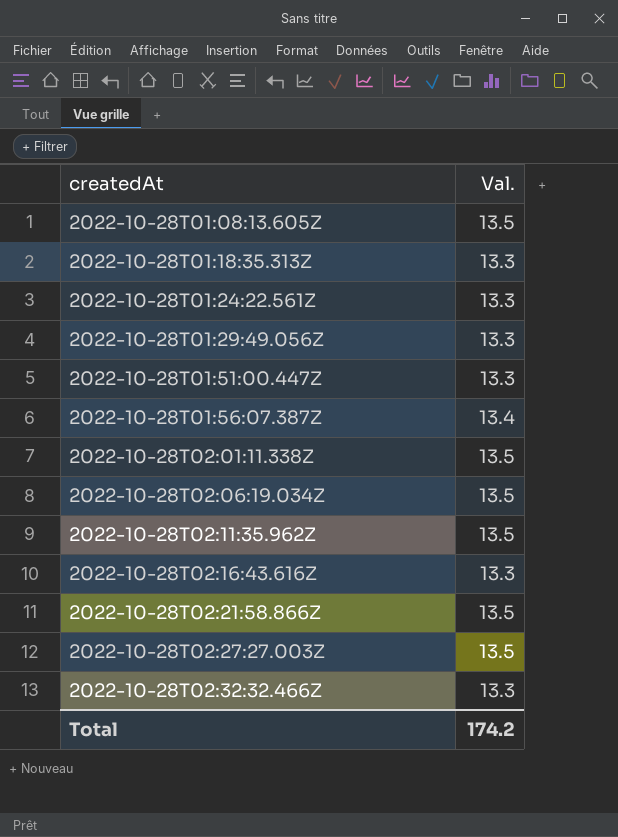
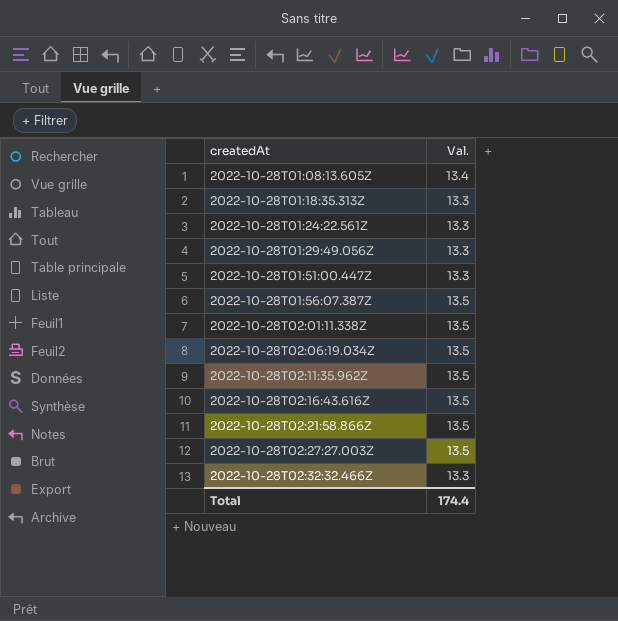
2022-10-28T01:08:13.605Z | Val.: 13.5 -> 13.4
2022-10-28T01:56:07.387Z | Val.: 13.4 -> 13.5
2022-10-28T02:16:43.616Z | Val.: 13.3 -> 13.5
Total | Val.: 174.2 -> 174.4

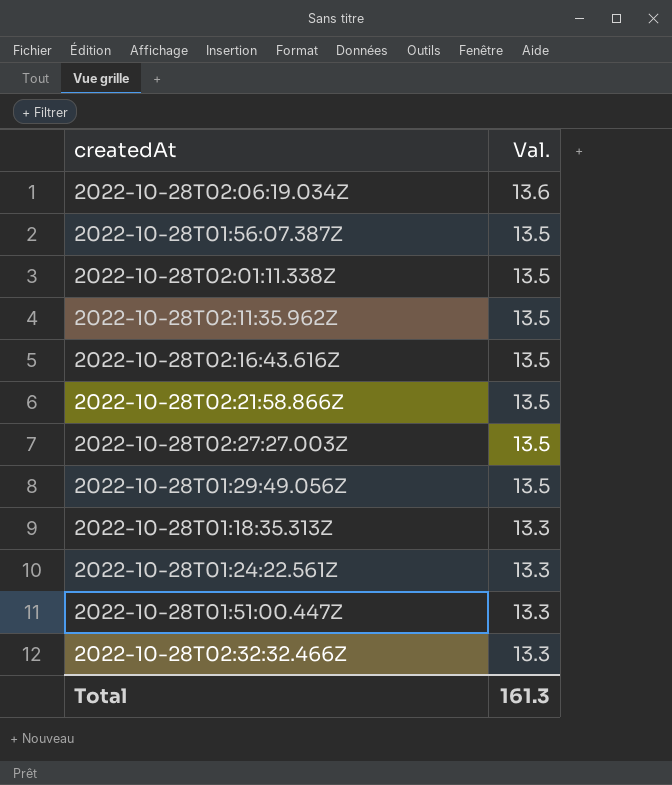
row order: createdAt ascending -> Val. descending
row 2022-10-28T01:08:13.605Z: 13.4 -> none
2022-10-28T02:06:19.034Z | Val.: 13.5 -> 13.6
2022-10-28T01:29:49.056Z | Val.: 13.3 -> 13.5
Total | Val.: 174.4 -> 161.3

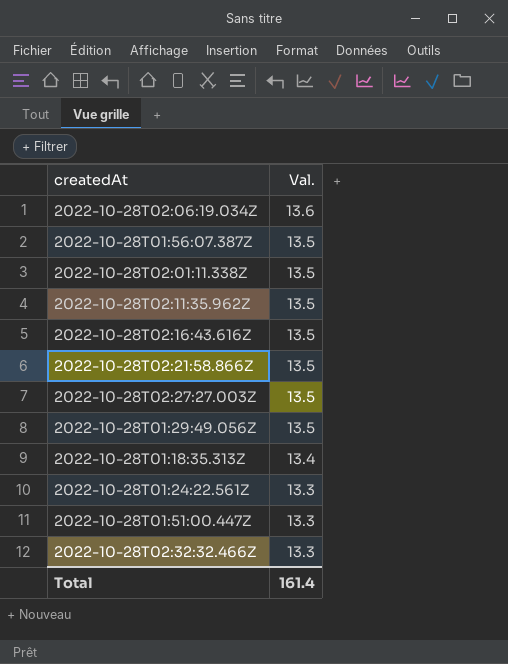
2022-10-28T01:18:35.313Z | Val.: 13.3 -> 13.4
Total | Val.: 161.3 -> 161.4

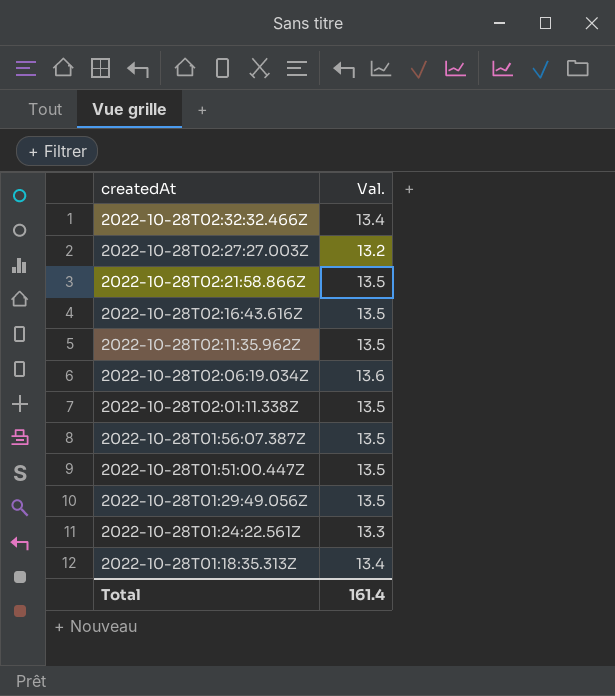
row order: Val. descending -> createdAt descending
2022-10-28T02:32:32.466Z | Val.: 13.3 -> 13.4
2022-10-28T02:27:27.003Z | Val.: 13.5 -> 13.2
2022-10-28T01:51:00.447Z | Val.: 13.3 -> 13.5

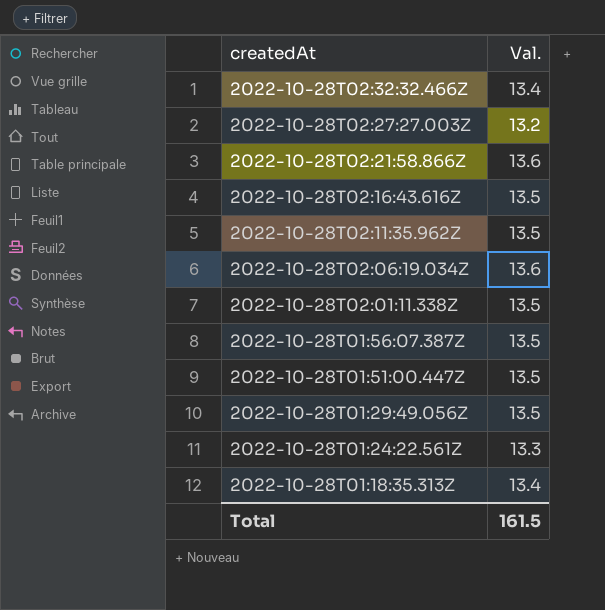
2022-10-28T02:21:58.866Z | Val.: 13.5 -> 13.6
Total | Val.: 161.4 -> 161.5

